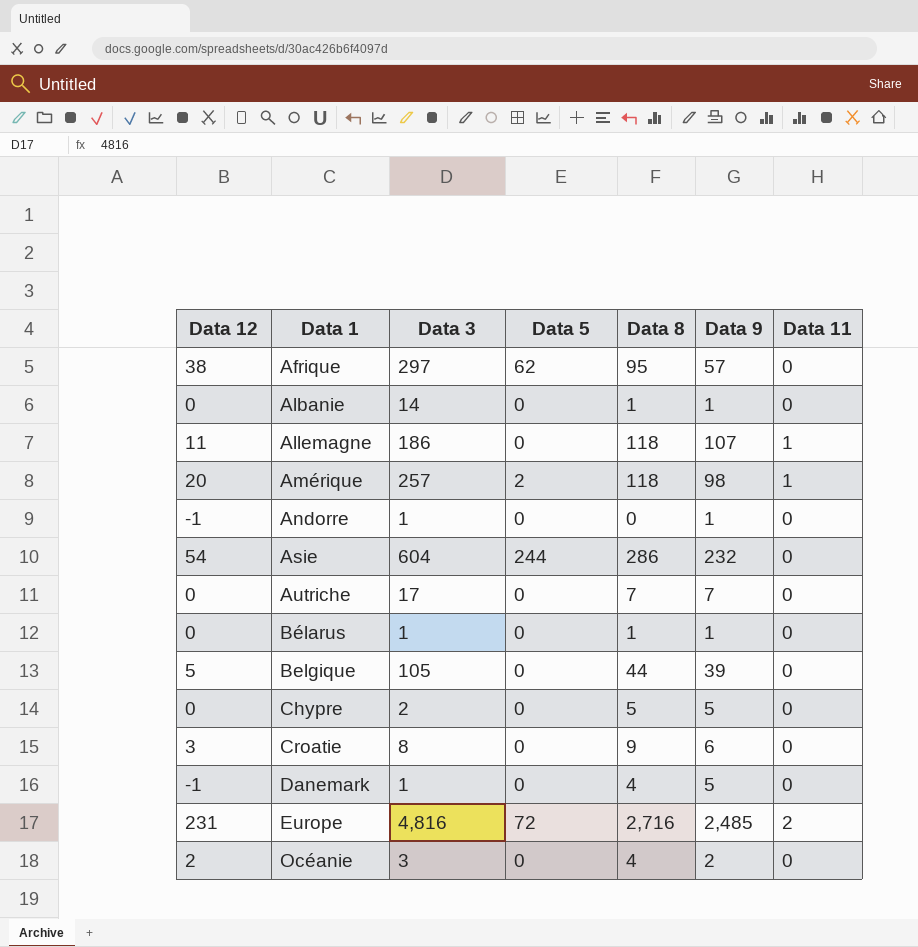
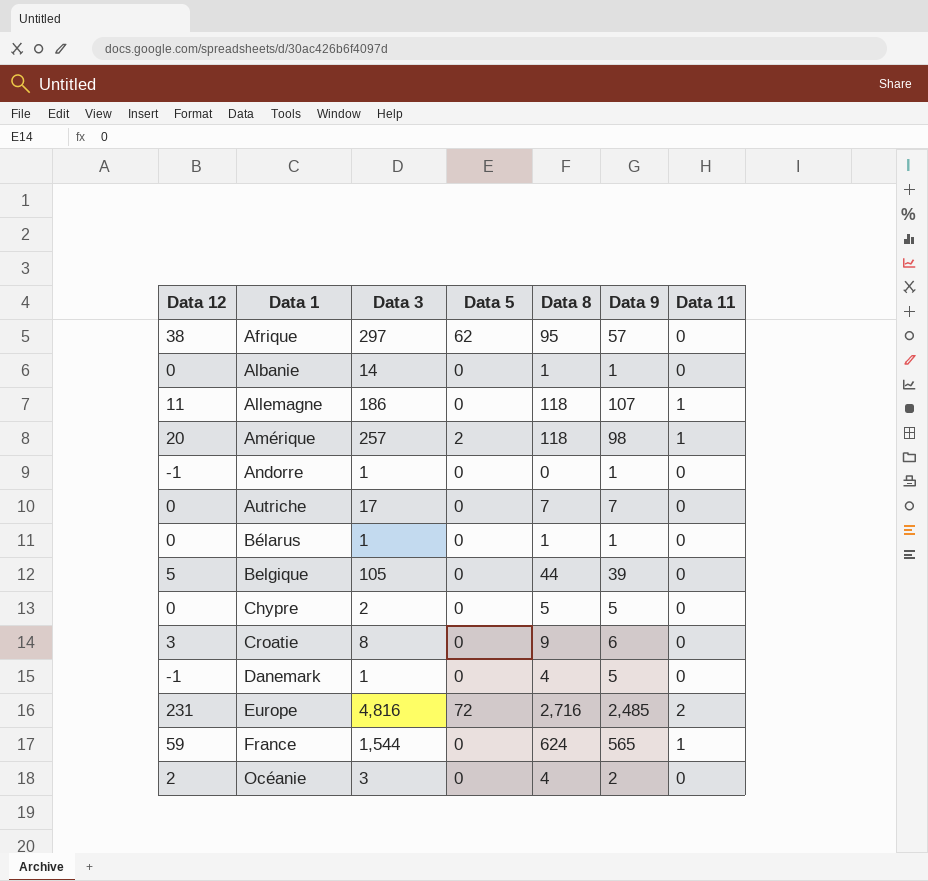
row Asie: 54 | 604 | 244 | 286 | 232 | 0 -> none
row France: none -> 59 | 1,544 | 0 | 624 | 565 | 1

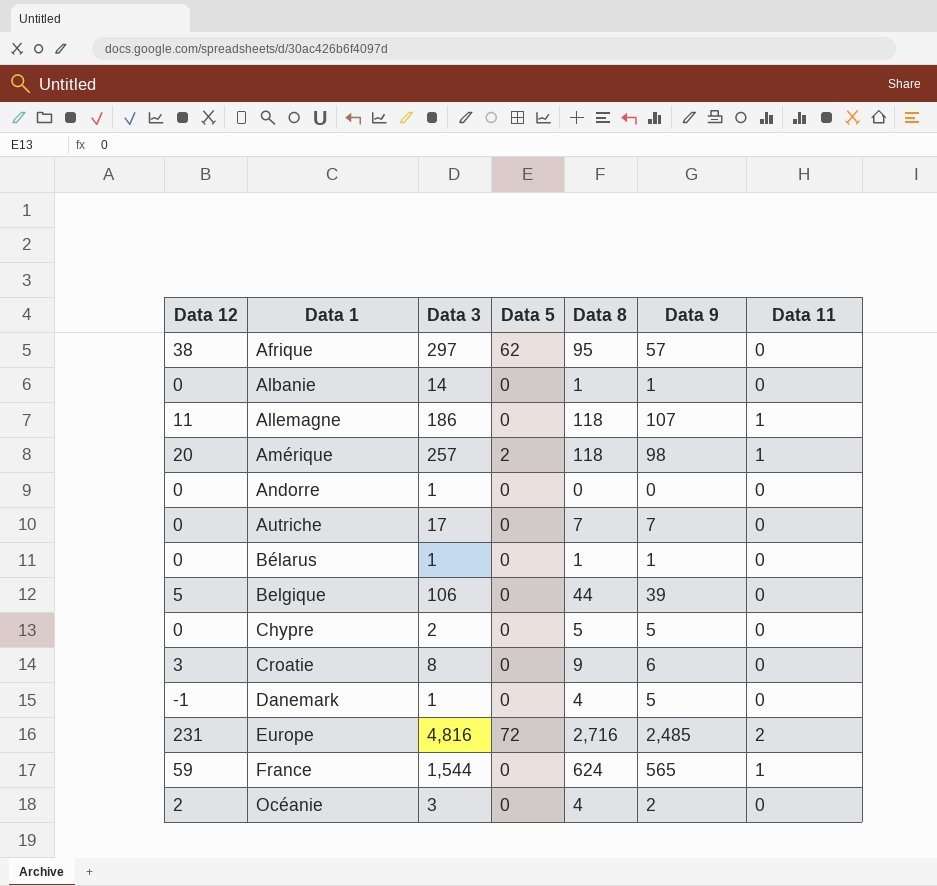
Andorre | Data 12: -1 -> 0
Andorre | Data 9: 1 -> 0
Belgique | Data 3: 105 -> 106

